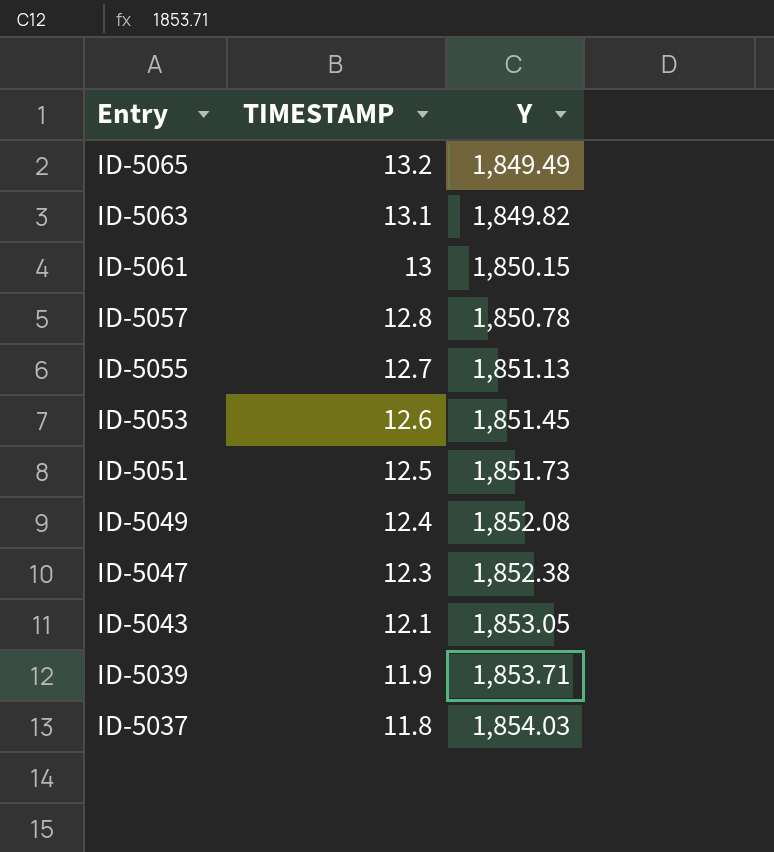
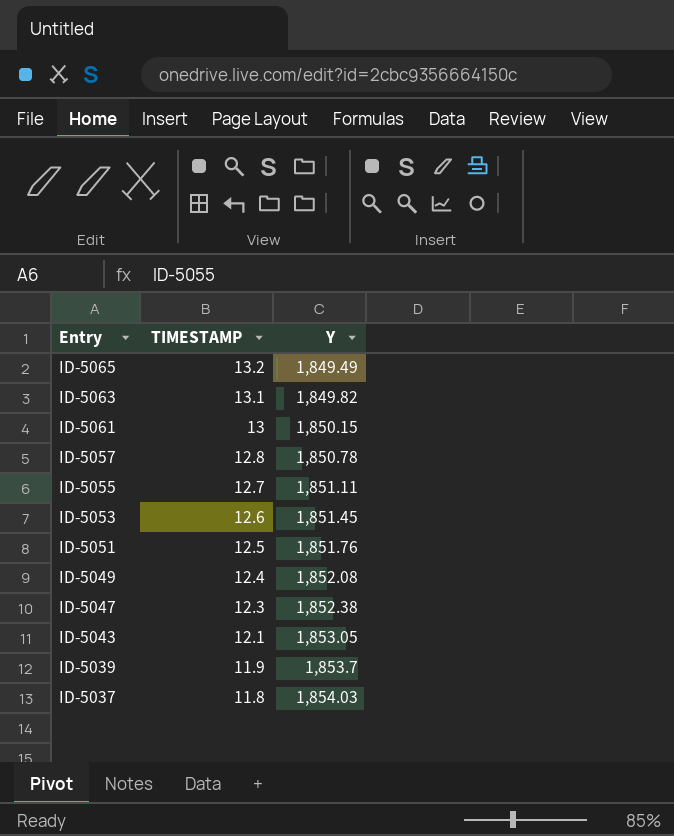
ID-5055 | Y: 1,851.13 -> 1,851.11
ID-5051 | Y: 1,851.73 -> 1,851.76
ID-5039 | Y: 1,853.71 -> 1,853.7

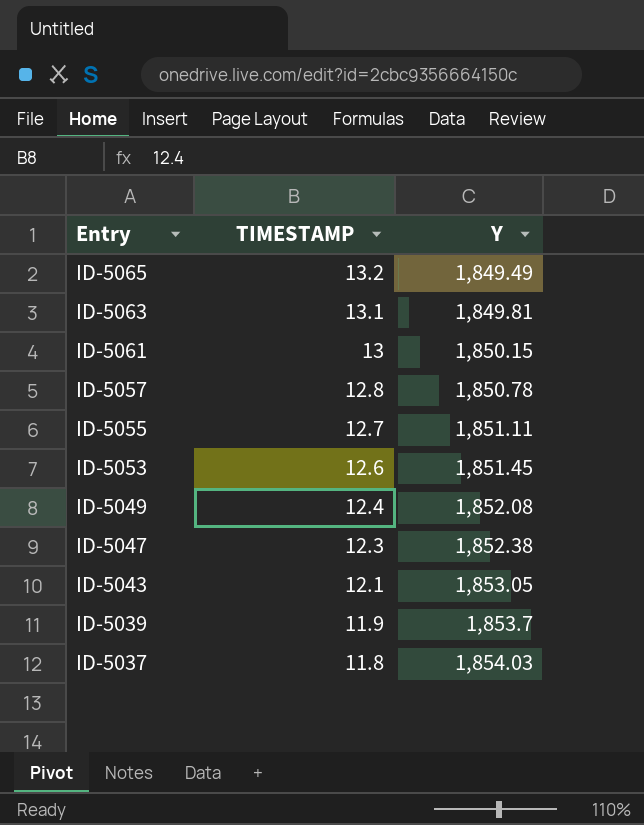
row ID-5051: 12.5 | 1,851.76 -> none
ID-5063 | Y: 1,849.82 -> 1,849.81

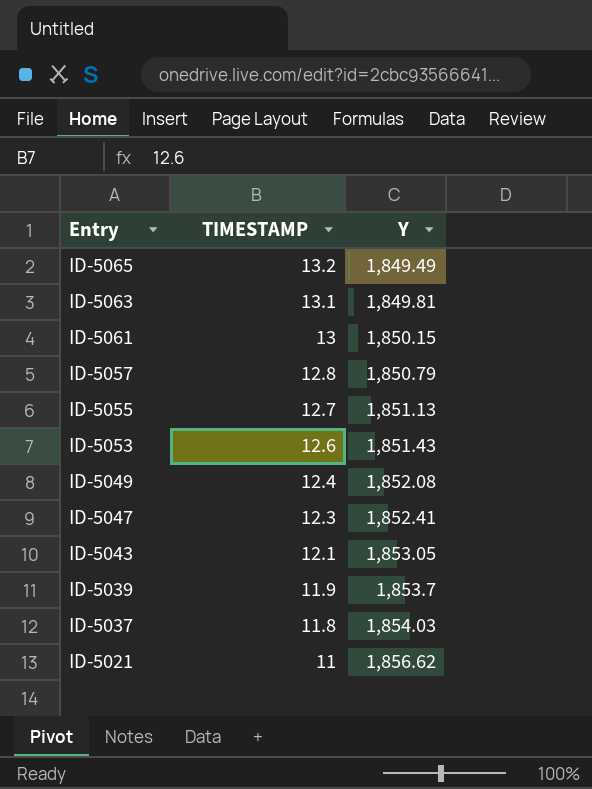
ID-5057 | Y: 1,850.78 -> 1,850.79
ID-5055 | Y: 1,851.11 -> 1,851.13
ID-5053 | Y: 1,851.45 -> 1,851.43
ID-5047 | Y: 1,852.38 -> 1,852.41
row ID-5021: none -> 11 | 1,856.62

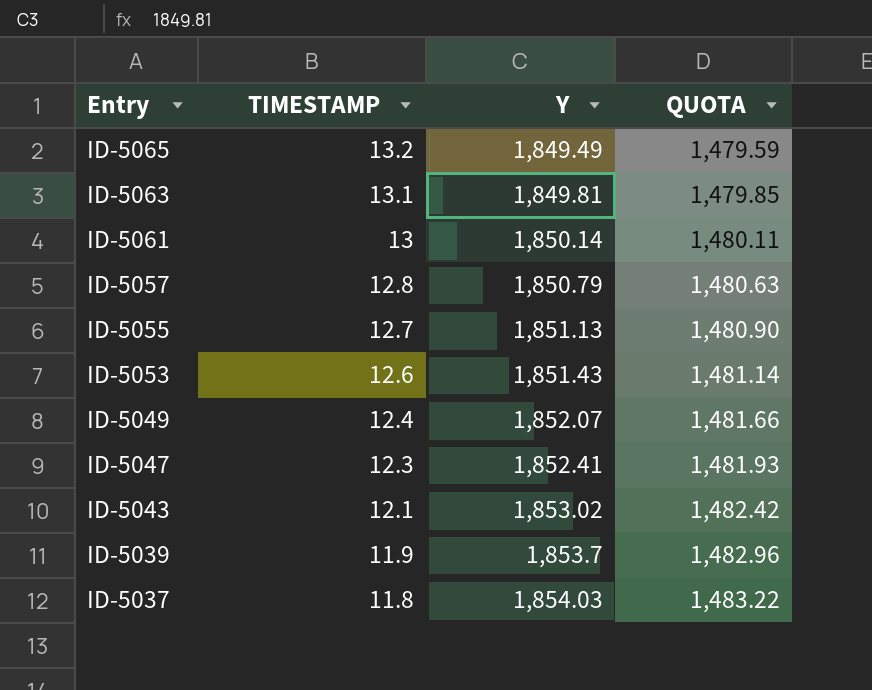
column QUOTA | formula: none -> [Y] * 0.8
row ID-5021: 11 | 1,856.62 -> none
ID-5061 | Y: 1,850.15 -> 1,850.14
ID-5049 | Y: 1,852.08 -> 1,852.07
ID-5043 | Y: 1,853.05 -> 1,853.02

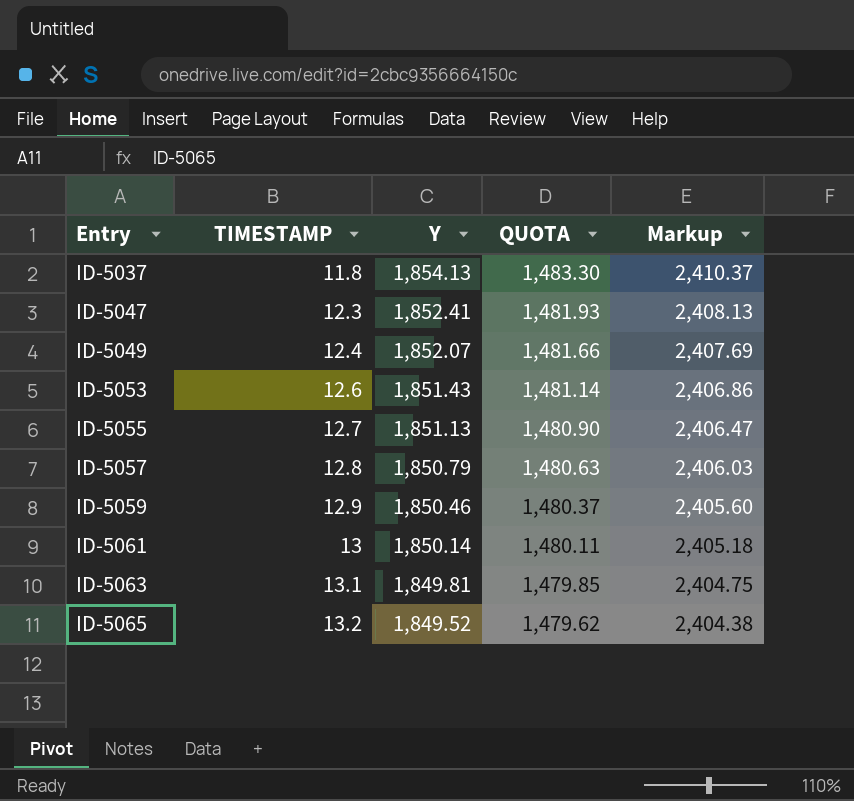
row order: Entry descending -> Entry ascending
column Markup | formula: none -> [Y] * 1.3
row ID-5043: 12.1 | 1,853.02 | 1,482.42 -> none
row ID-5039: 11.9 | 1,853.7 | 1,482.96 -> none
ID-5037 | Y: 1,854.03 -> 1,854.13
ID-5037 | QUOTA: 1,483.22 -> 1,483.30
row ID-5059: none -> 12.9 | 1,850.46 | 1,480.37 | 2,405.60
ID-5065 | Y: 1,849.49 -> 1,849.52
ID-5065 | QUOTA: 1,479.59 -> 1,479.62

